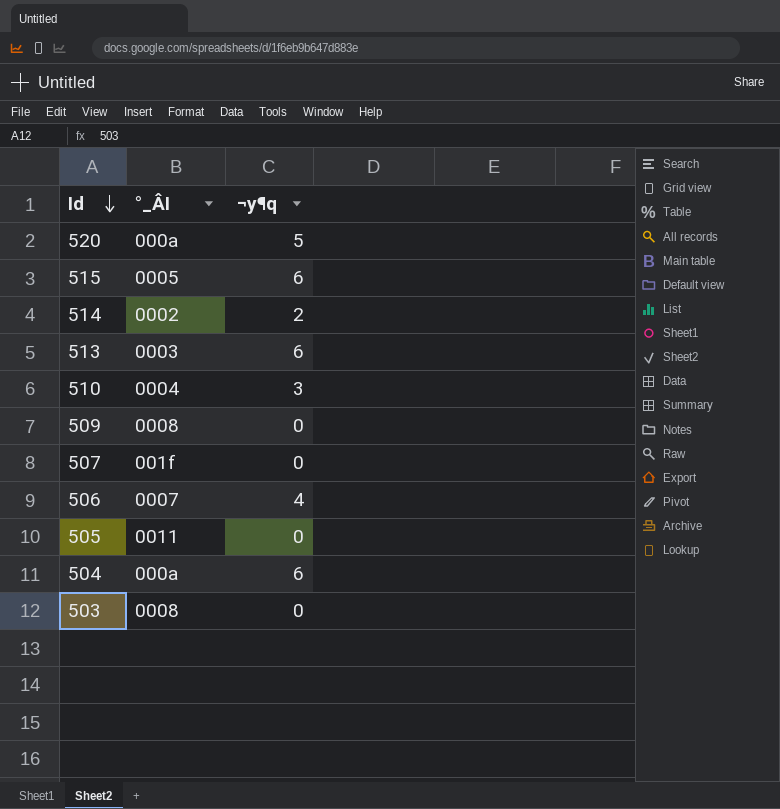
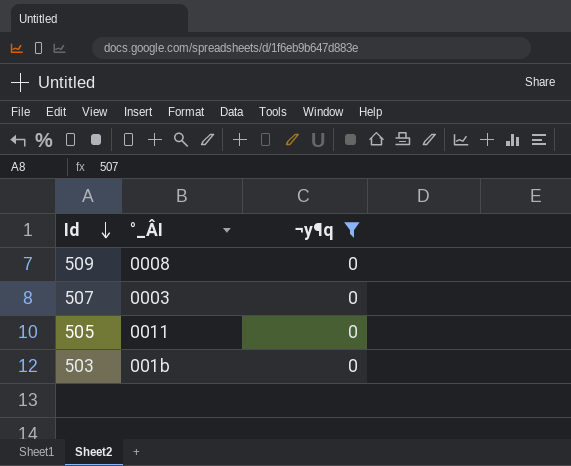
filter: none -> ¬y¶q = 0
507 | °_ÂI: 001f -> 0003
503 | °_ÂI: 0008 -> 001b

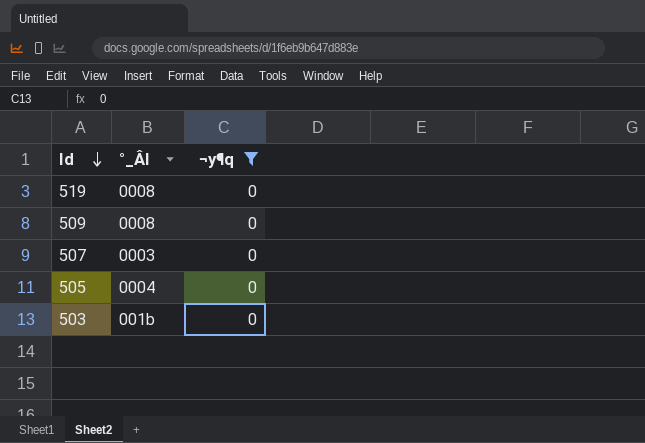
row 519: none -> 0008 | 0
505 | °_ÂI: 0011 -> 0004

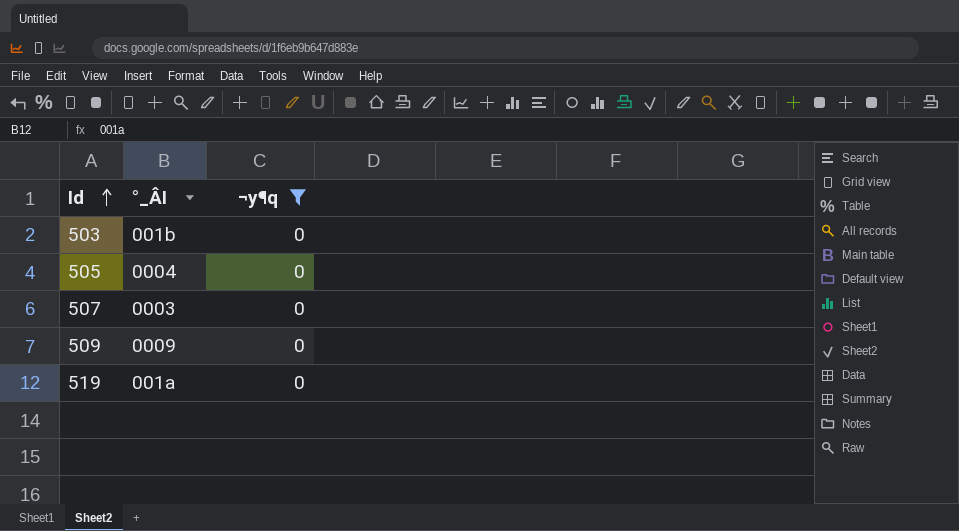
row order: Id descending -> Id ascending
509 | °_ÂI: 0008 -> 0009
519 | °_ÂI: 0008 -> 001a

